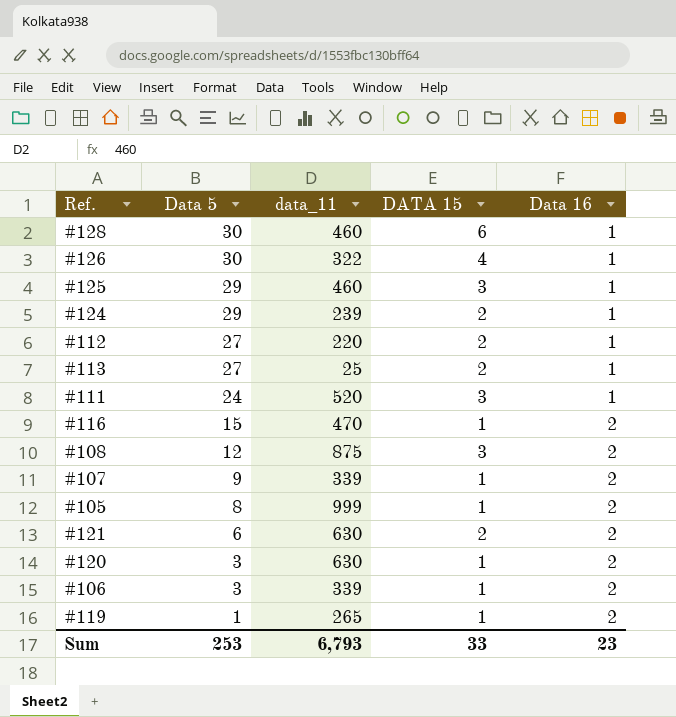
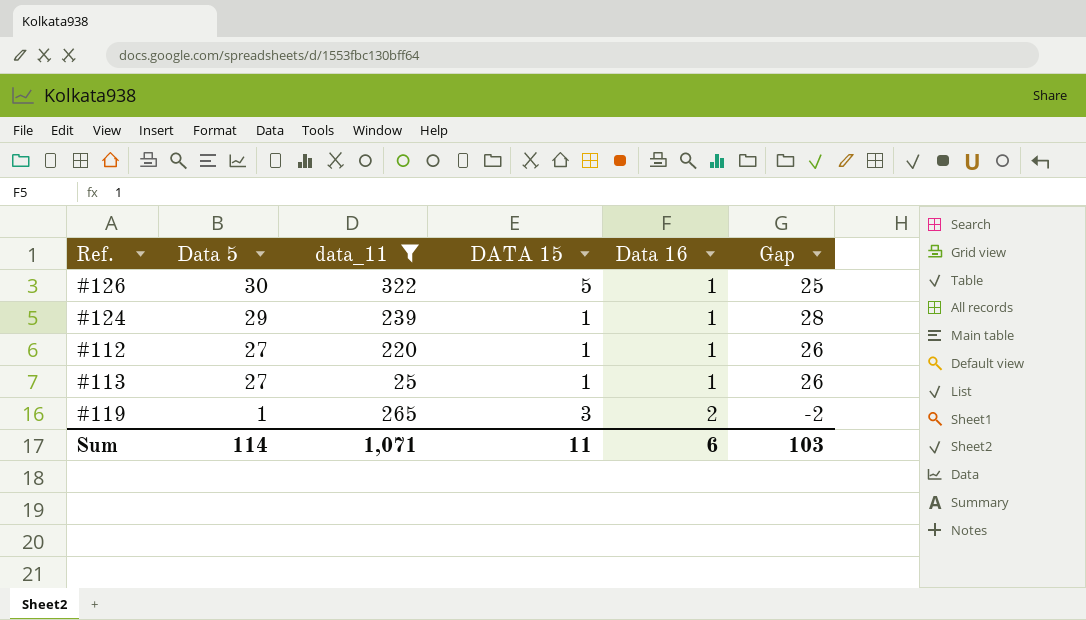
filter: none -> data_11 <= 322
column Gap | formula: none -> [Data 5] - [DATA 15]
#126 | DATA 15: 4 -> 5
#124 | DATA 15: 2 -> 1
#112 | DATA 15: 2 -> 1
#113 | DATA 15: 2 -> 1
#119 | DATA 15: 1 -> 3
Sum | Data 5: 253 -> 114
Sum | data_11: 6,793 -> 1,071
Sum | DATA 15: 33 -> 11
Sum | Data 16: 23 -> 6

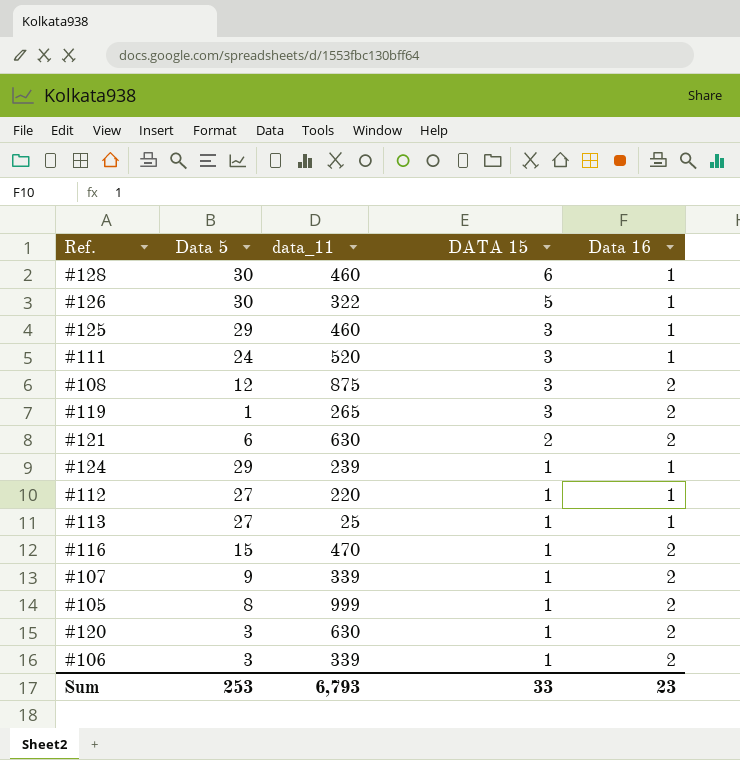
filter: data_11 <= 322 -> none
row order: Data 5 descending -> DATA 15 descending
column Gap | formula: [Data 5] - [DATA 15] -> none
Sum | Data 5: 114 -> 253
Sum | data_11: 1,071 -> 6,793
Sum | DATA 15: 11 -> 33
Sum | Data 16: 6 -> 23

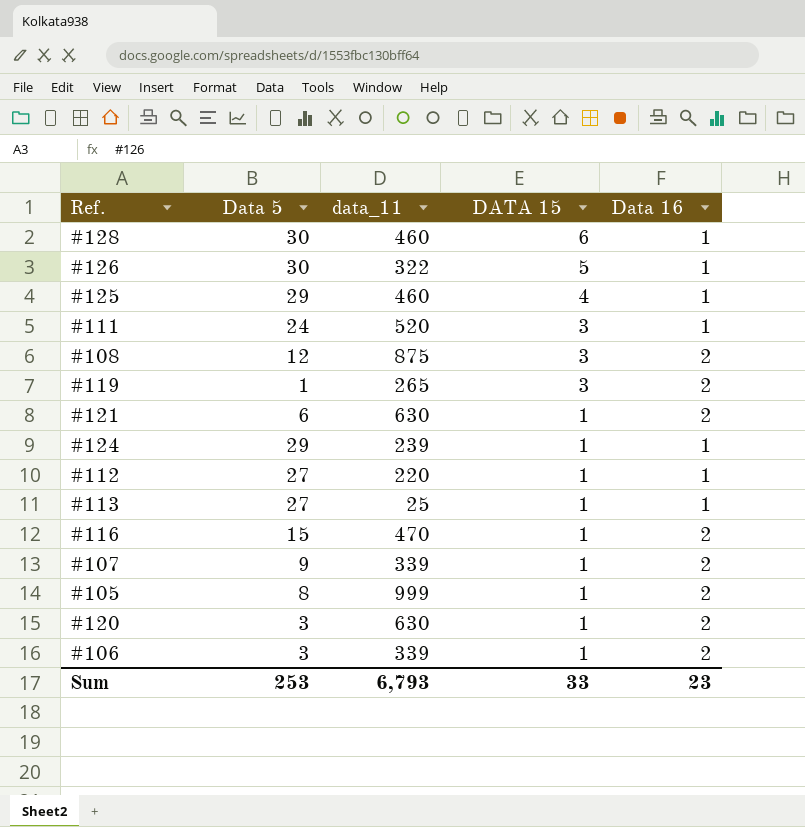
#125 | DATA 15: 3 -> 4
#121 | DATA 15: 2 -> 1

